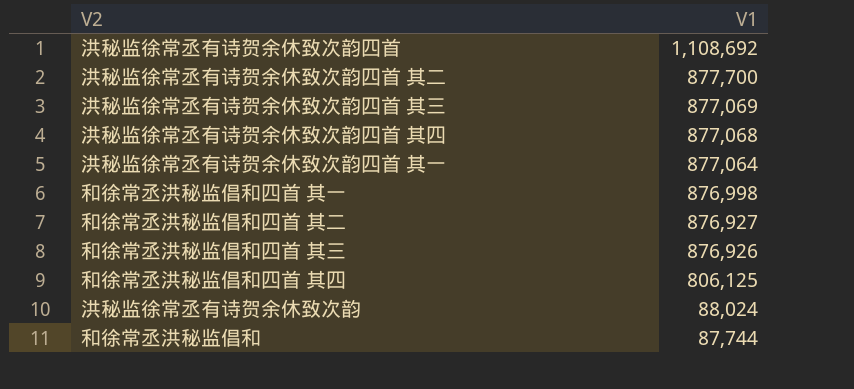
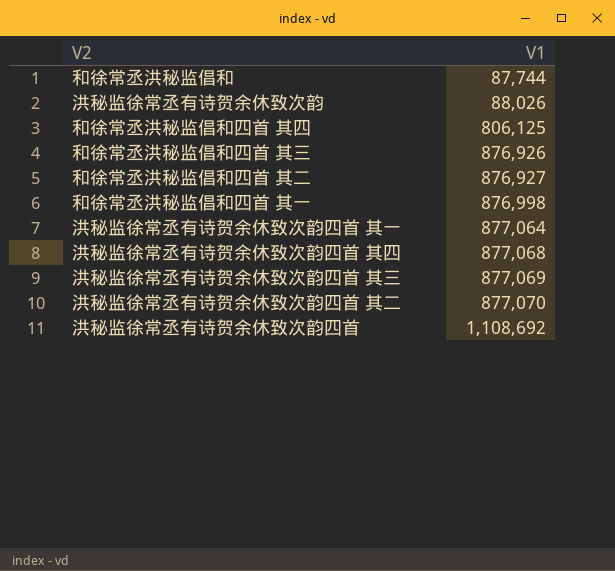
row order: V1 descending -> V1 ascending
洪秘监徐常丞有诗贺余休致次韵 | V1: 88,024 -> 88,026
洪秘监徐常丞有诗贺余休致次韵四首 其二 | V1: 877,700 -> 877,070

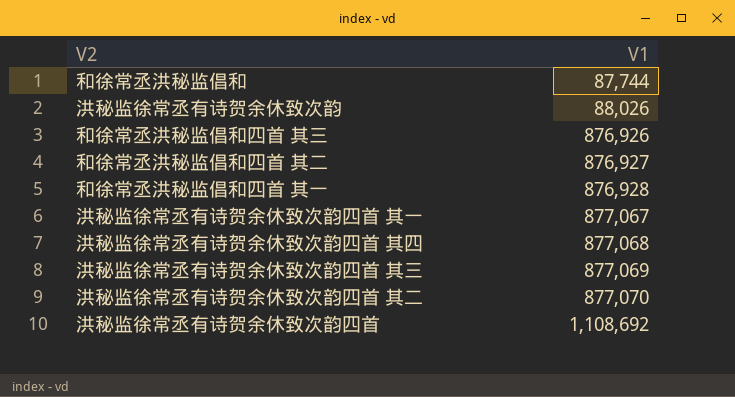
row 和徐常丞洪秘监倡和四首 其四: 806,125 -> none
和徐常丞洪秘监倡和四首 其一 | V1: 876,998 -> 876,928
洪秘监徐常丞有诗贺余休致次韵四首 其一 | V1: 877,064 -> 877,067

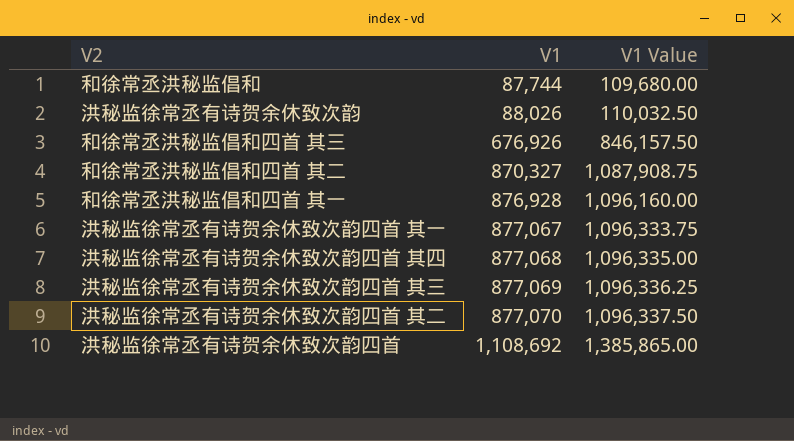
column V1 Value | formula: none -> [V1] * 1.25
和徐常丞洪秘监倡和四首 其三 | V1: 876,926 -> 676,926
和徐常丞洪秘监倡和四首 其二 | V1: 876,927 -> 870,327

